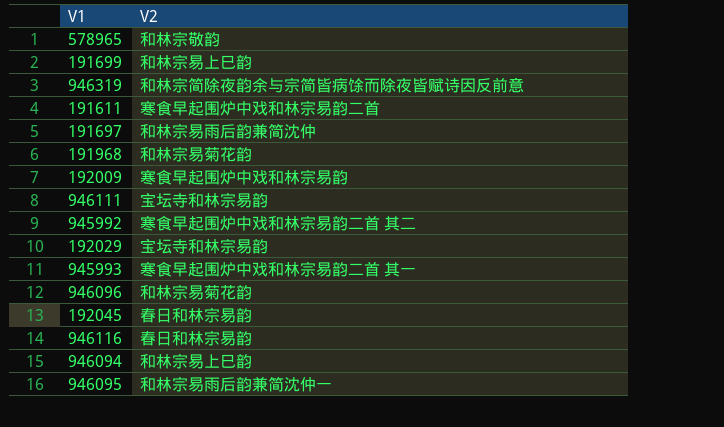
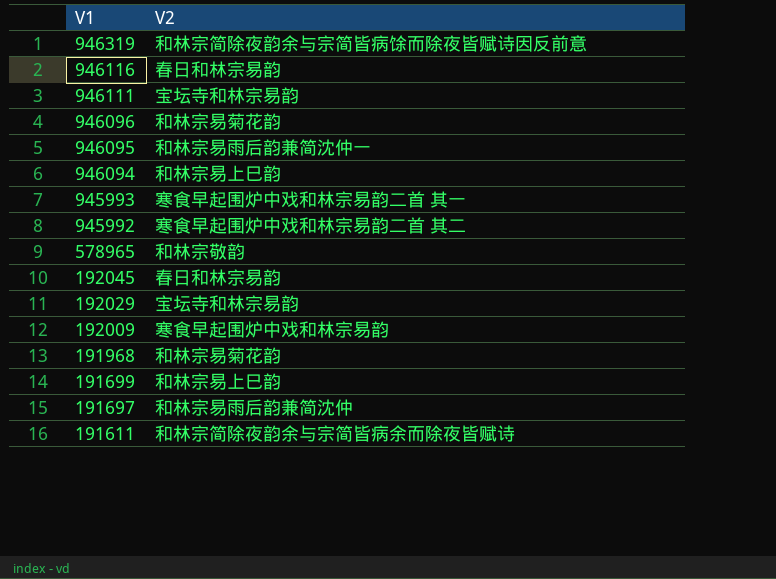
row order: none -> V1 descending
191611 | V2: 寒食早起围炉中戏和林宗易韵二首 -> 和林宗简除夜韵余与宗简皆病余而除夜皆赋诗

